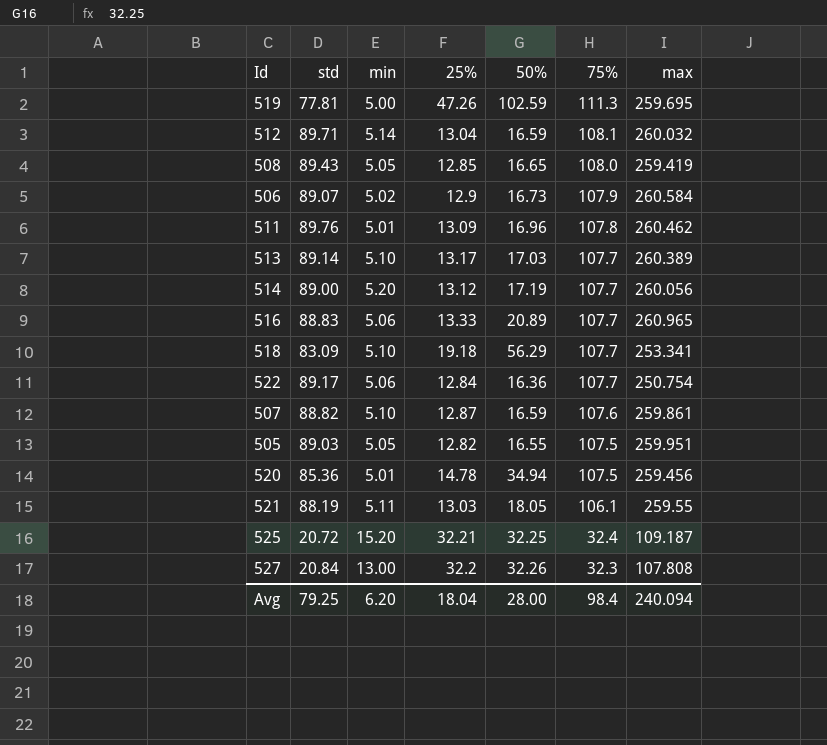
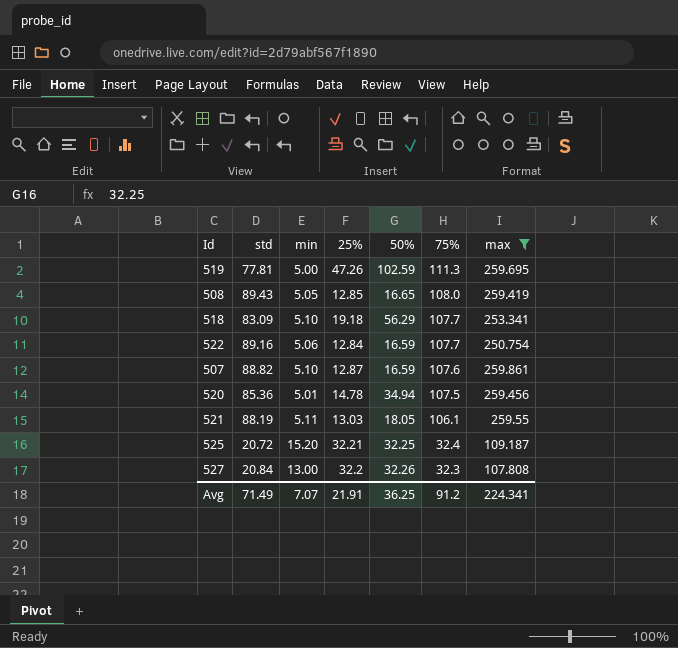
filter: none -> max <= 259.861
522 | std: 89.17 -> 89.16
522 | 50%: 16.36 -> 16.59
Avg | std: 79.25 -> 71.49
Avg | min: 6.20 -> 7.07
Avg | 25%: 18.04 -> 21.91
Avg | 50%: 28.00 -> 36.25
Avg | 75%: 98.4 -> 91.2
Avg | max: 240.094 -> 224.341

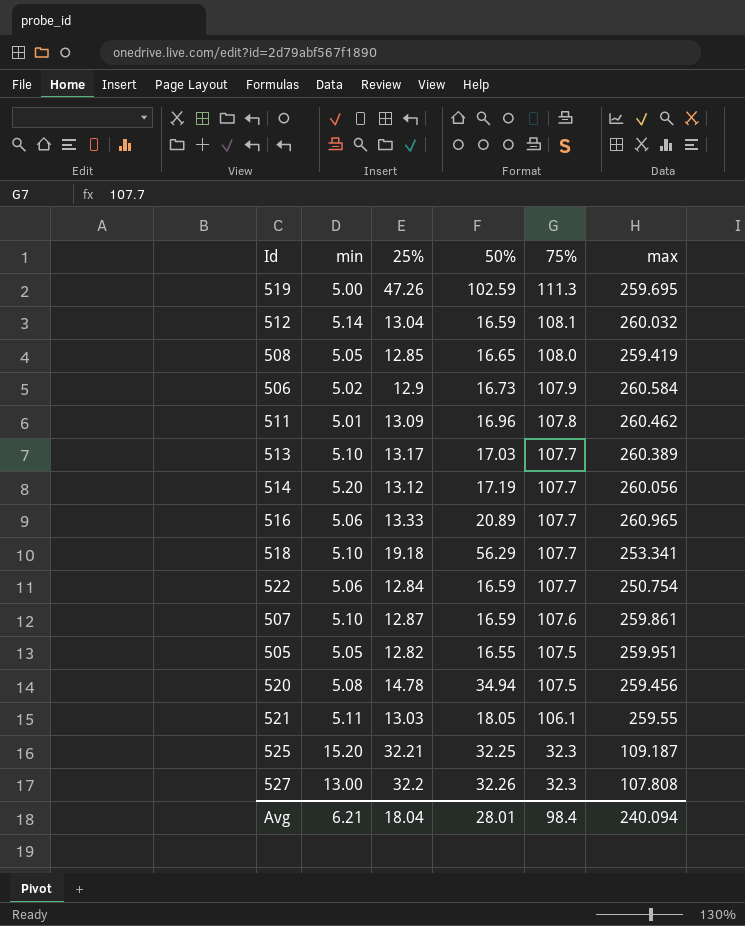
filter: max <= 259.861 -> none
column std | position: 2 -> none
520 | min: 5.01 -> 5.08
525 | 75%: 32.4 -> 32.3
Avg | min: 7.07 -> 6.21
Avg | 25%: 21.91 -> 18.04
Avg | 50%: 36.25 -> 28.01
Avg | 75%: 91.2 -> 98.4
Avg | max: 224.341 -> 240.094

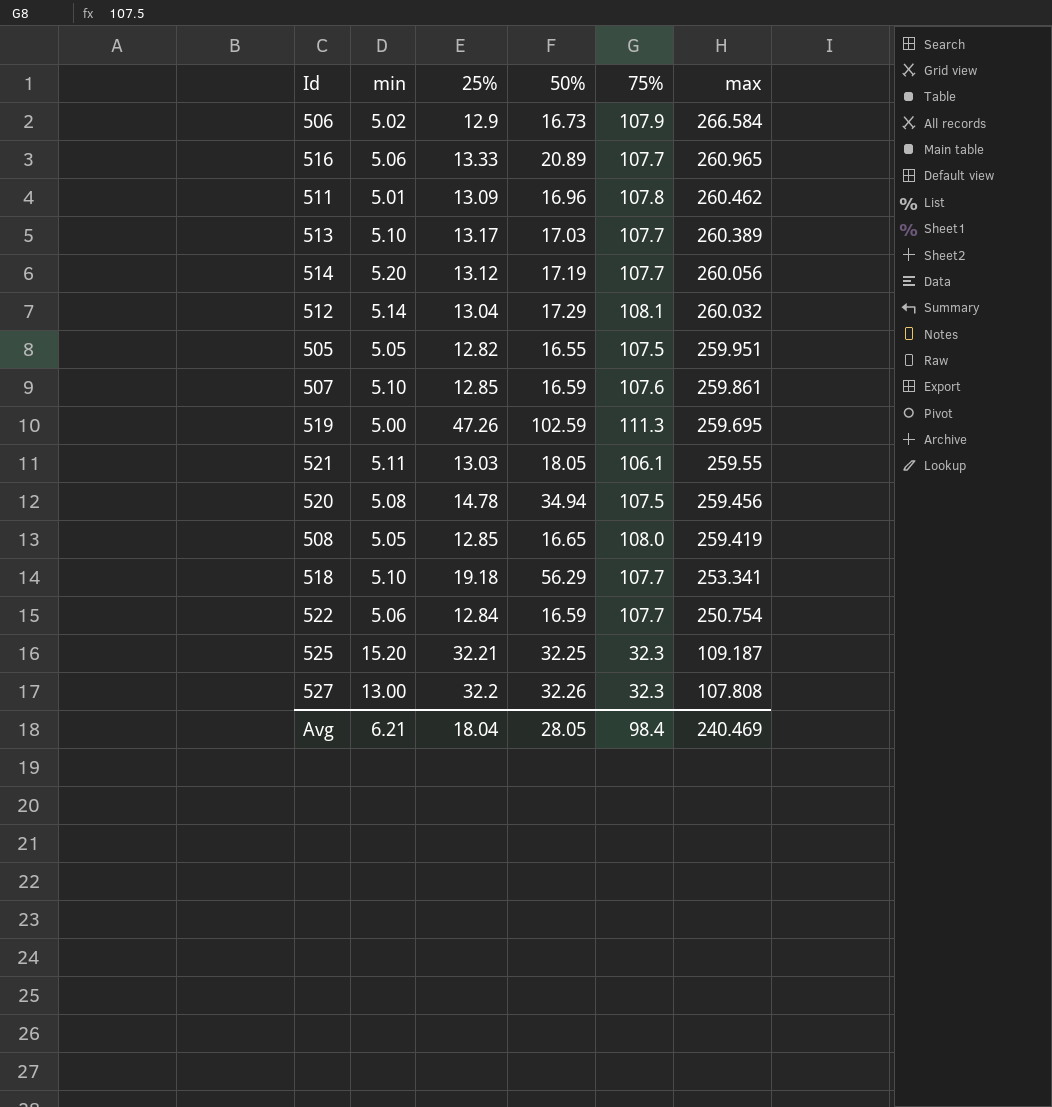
row order: 75% descending -> max descending
506 | max: 260.584 -> 266.584
512 | 50%: 16.59 -> 17.29
507 | 25%: 12.87 -> 12.85
Avg | 50%: 28.01 -> 28.05
Avg | max: 240.094 -> 240.469

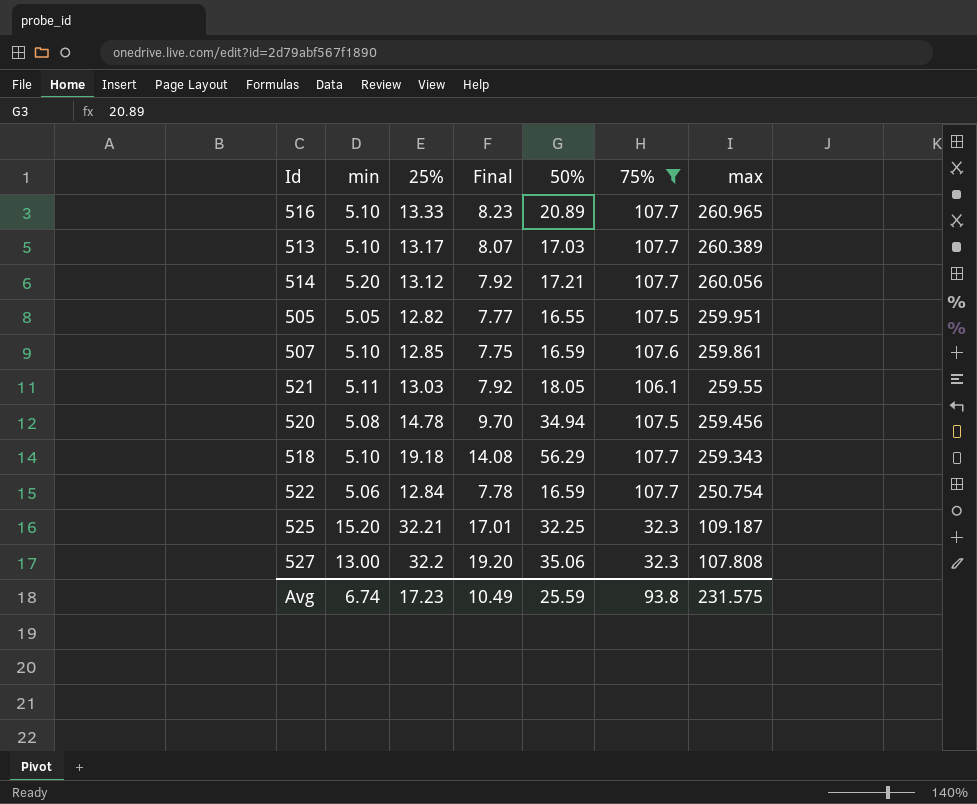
filter: none -> 75% <= 107.7
column Final | formula: none -> [25%] - [min]
516 | min: 5.06 -> 5.10
514 | 50%: 17.19 -> 17.21
518 | max: 253.341 -> 259.343
527 | 50%: 32.26 -> 35.06
Avg | min: 6.21 -> 6.74
Avg | 25%: 18.04 -> 17.23
Avg | 50%: 28.05 -> 25.59
Avg | 75%: 98.4 -> 93.8
Avg | max: 240.469 -> 231.575

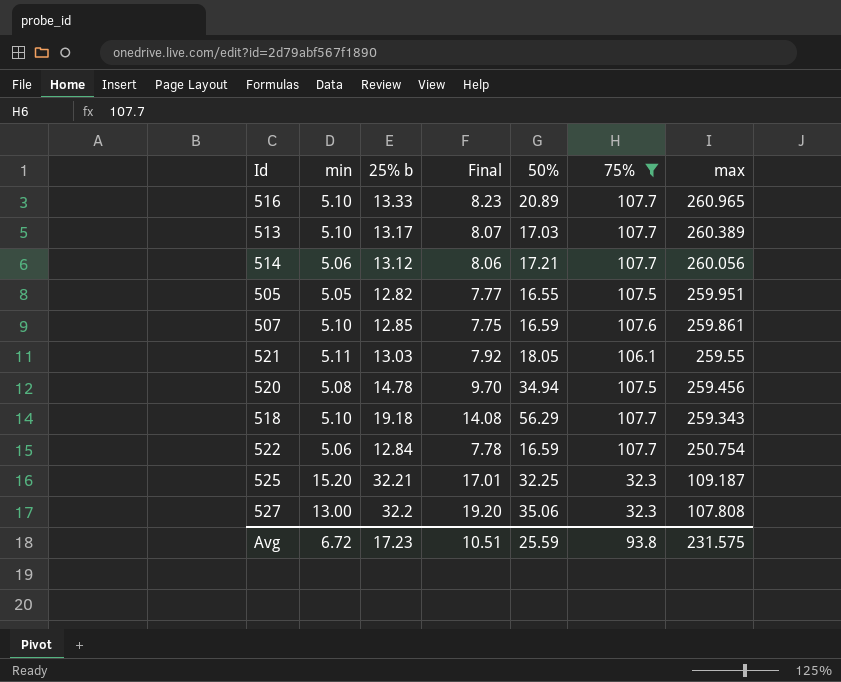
column name: 25% -> 25% b
514 | min: 5.20 -> 5.06
514 | Final: 7.92 -> 8.06
Avg | min: 6.74 -> 6.72
Avg | Final: 10.49 -> 10.51

